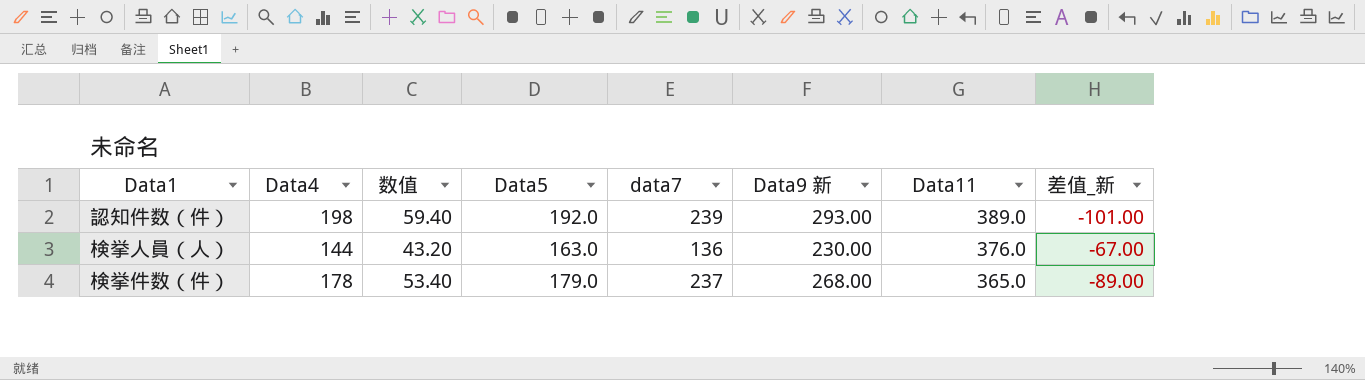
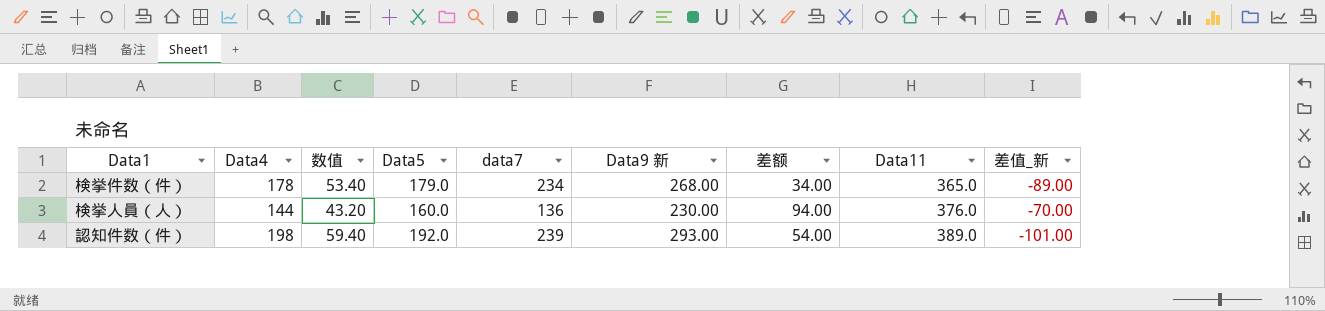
row order: Data11 descending -> Data11 ascending
column 差额 | formula: none -> [Data9 新] - [data7]
検挙件数（件） | data7: 237 -> 234
検挙人員（人） | Data5: 163.0 -> 160.0
検挙人員（人） | 差值_新: -67.00 -> -70.00

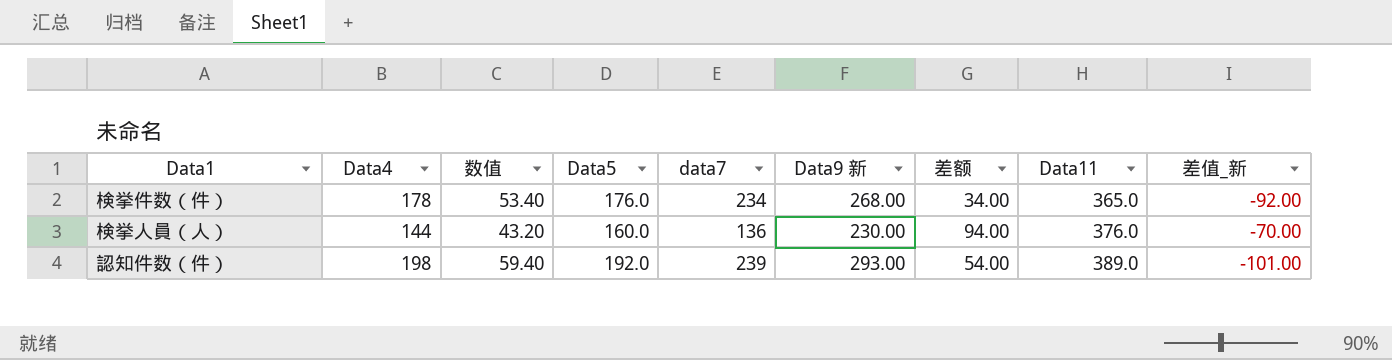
検挙件数（件） | Data5: 179.0 -> 176.0
検挙件数（件） | 差值_新: -89.00 -> -92.00

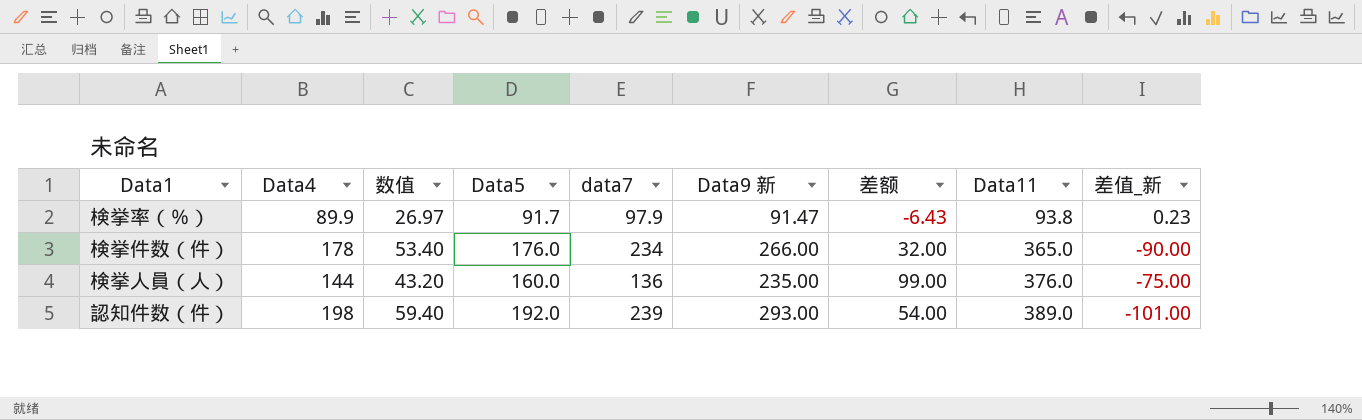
row 検挙率（％）: none -> 89.9 | 26.97 | 91.7 | 97.9 | 91.47 | -6.43 | 93.8 | 0.23
検挙件数（件） | Data9 新: 268.00 -> 266.00
検挙件数（件） | 差额: 34.00 -> 32.00
検挙件数（件） | 差值_新: -92.00 -> -90.00
検挙人員（人） | Data9 新: 230.00 -> 235.00
検挙人員（人） | 差额: 94.00 -> 99.00
検挙人員（人） | 差值_新: -70.00 -> -75.00

